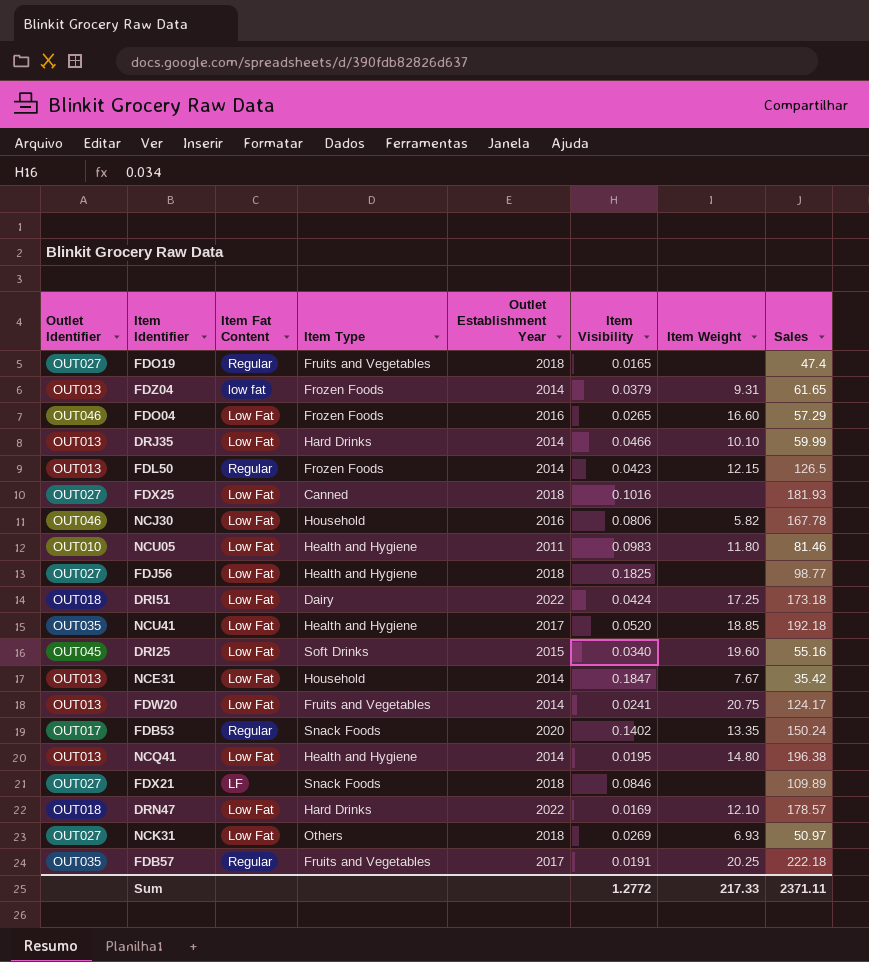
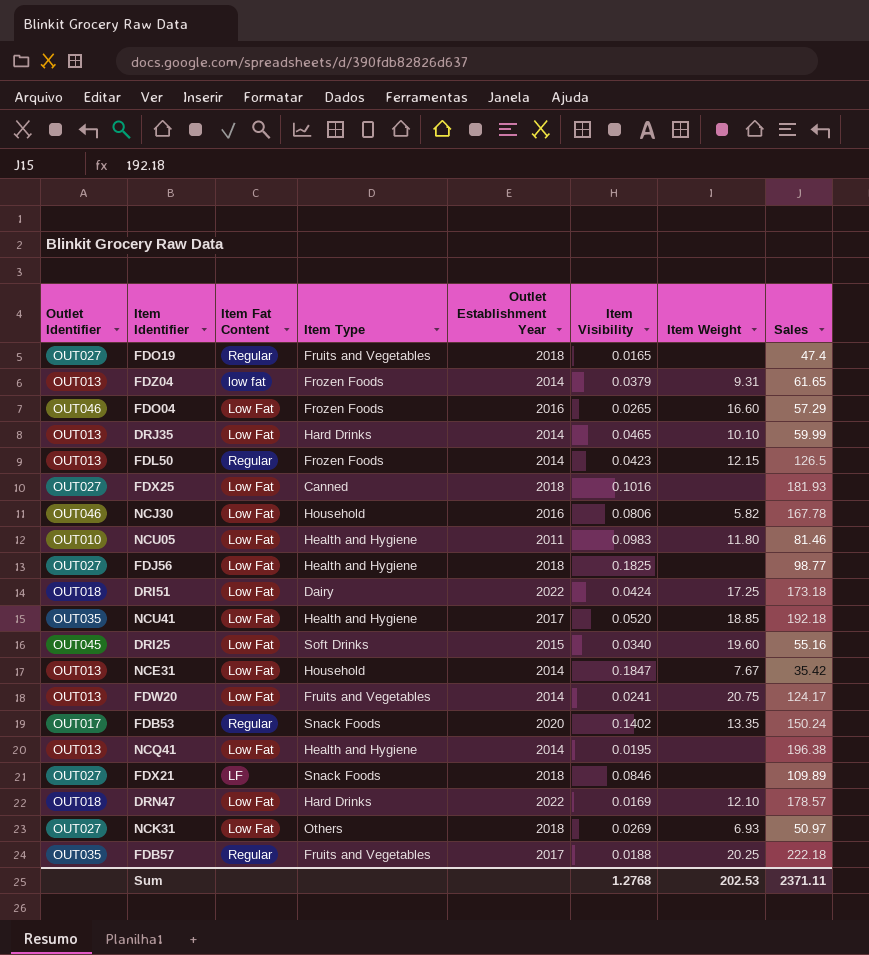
DRJ35 | Item Visibility: 0.0466 -> 0.0465
NCQ41 | Item Weight: 14.80 -> none
FDB57 | Item Visibility: 0.0191 -> 0.0188
Sum | Item Visibility: 1.2772 -> 1.2768
Sum | Item Weight: 217.33 -> 202.53

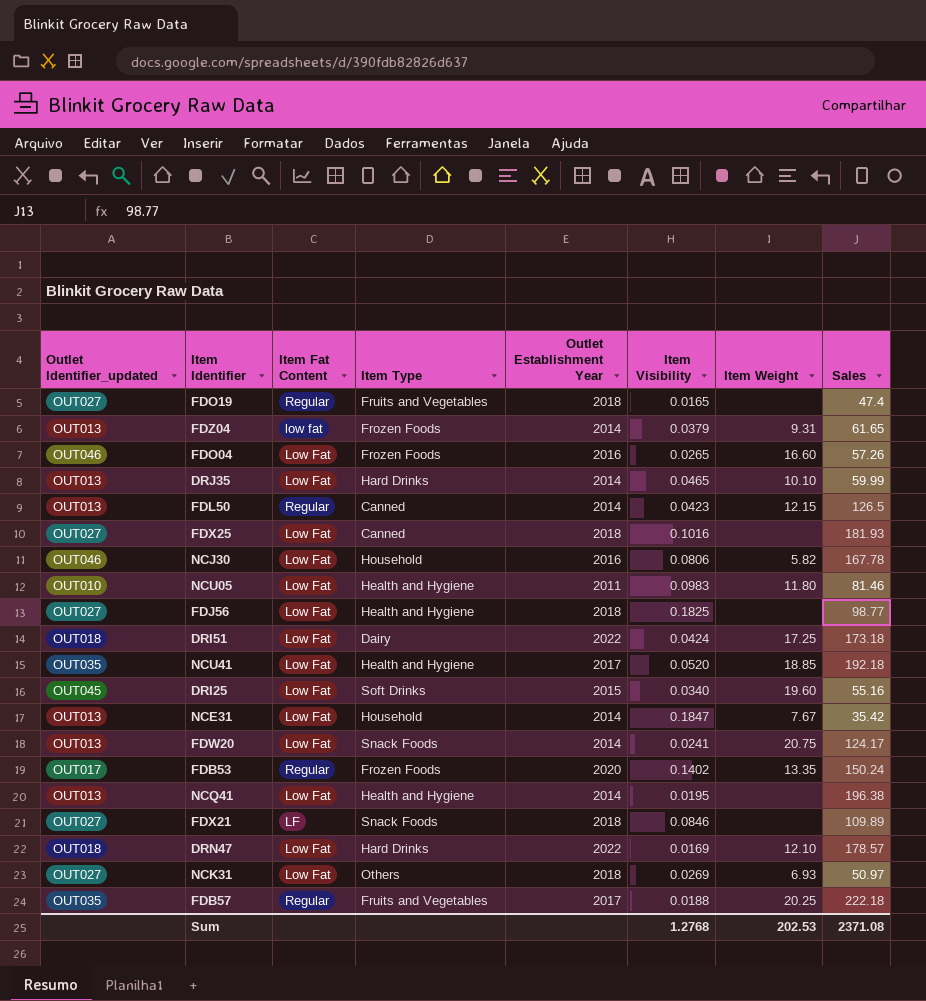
column name: Outlet Identifier -> Outlet Identifier_updated
FDO04 | Sales: 57.29 -> 57.26
FDL50 | Item Type: Frozen Foods -> Canned
FDW20 | Item Type: Fruits and Vegetables -> Snack Foods
FDB53 | Item Type: Snack Foods -> Frozen Foods
Sum | Sales: 2371.11 -> 2371.08

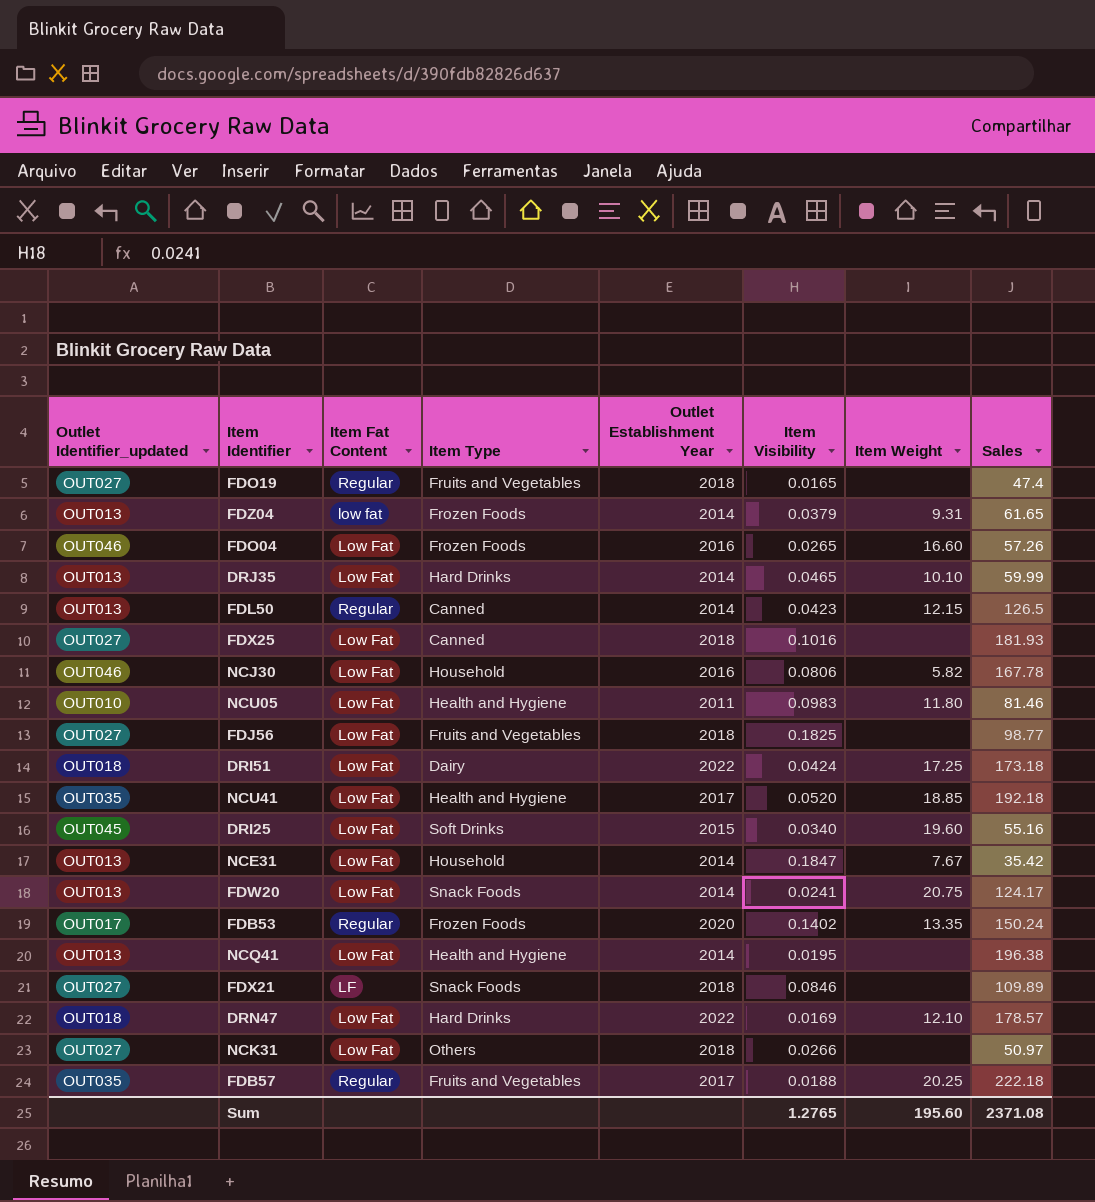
FDJ56 | Item Type: Health and Hygiene -> Fruits and Vegetables
NCK31 | Item Visibility: 0.0269 -> 0.0266
NCK31 | Item Weight: 6.93 -> none
Sum | Item Visibility: 1.2768 -> 1.2765
Sum | Item Weight: 202.53 -> 195.60

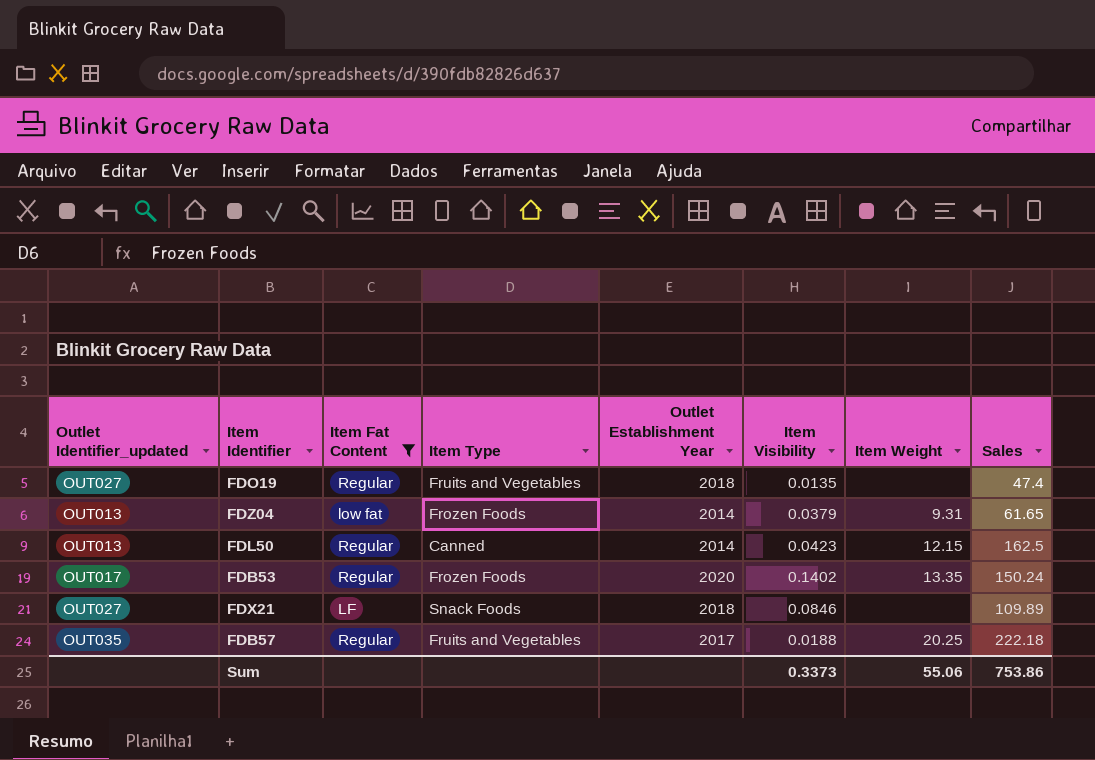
filter: none -> Item Fat Content != Low Fat
FDO19 | Item Visibility: 0.0165 -> 0.0135
FDL50 | Sales: 126.5 -> 162.5
Sum | Item Visibility: 1.2765 -> 0.3373
Sum | Item Weight: 195.60 -> 55.06
Sum | Sales: 2371.08 -> 753.86

